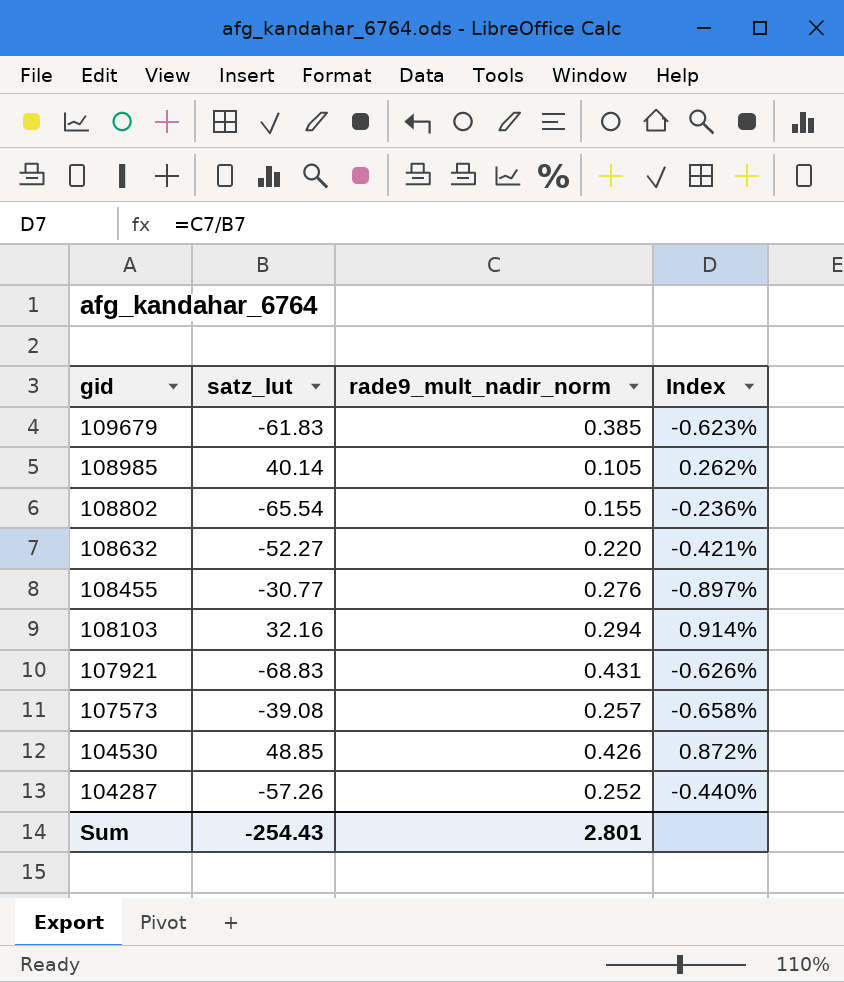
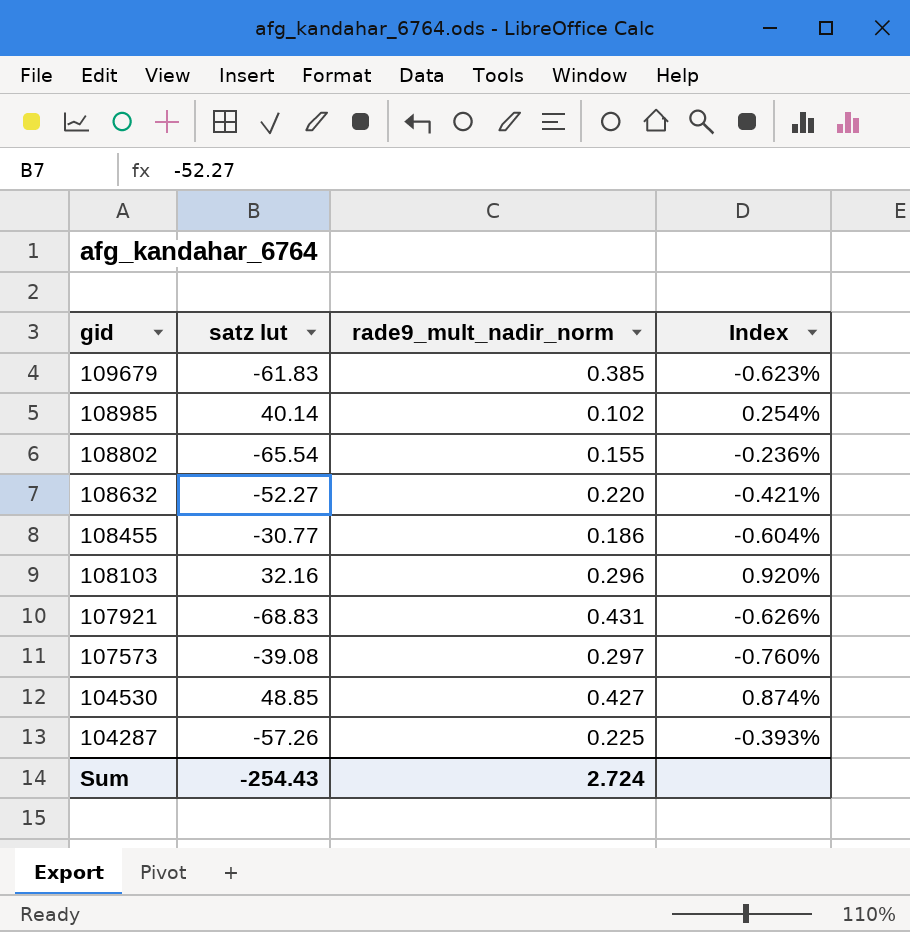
column name: satz_lut -> satz lut
108985 | rade9_mult_nadir_norm: 0.105 -> 0.102
108985 | Index: 0.262% -> 0.254%
108455 | rade9_mult_nadir_norm: 0.276 -> 0.186
108455 | Index: -0.897% -> -0.604%
108103 | rade9_mult_nadir_norm: 0.294 -> 0.296
108103 | Index: 0.914% -> 0.920%
107573 | rade9_mult_nadir_norm: 0.257 -> 0.297
107573 | Index: -0.658% -> -0.760%
104530 | rade9_mult_nadir_norm: 0.426 -> 0.427
104530 | Index: 0.872% -> 0.874%
104287 | rade9_mult_nadir_norm: 0.252 -> 0.225
104287 | Index: -0.440% -> -0.393%
Sum | rade9_mult_nadir_norm: 2.801 -> 2.724

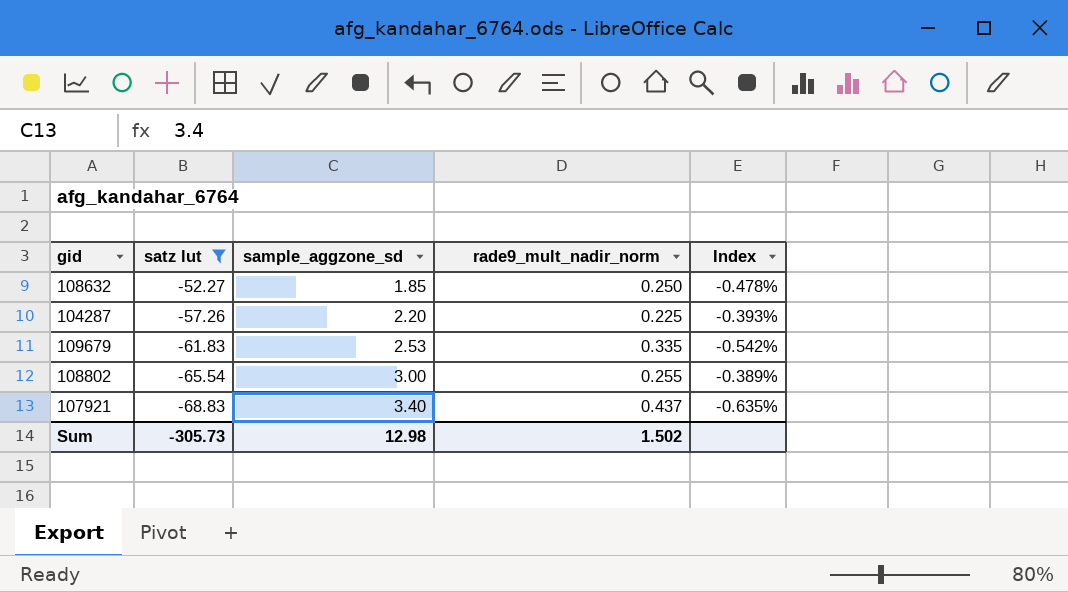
filter: none -> satz lut <= -52.27
row order: gid descending -> satz lut descending
column sample_aggzone_sd | position: none -> 3
108632 | rade9_mult_nadir_norm: 0.220 -> 0.250
108632 | Index: -0.421% -> -0.478%
109679 | rade9_mult_nadir_norm: 0.385 -> 0.335
109679 | Index: -0.623% -> -0.542%
108802 | rade9_mult_nadir_norm: 0.155 -> 0.255
108802 | Index: -0.236% -> -0.389%
107921 | rade9_mult_nadir_norm: 0.431 -> 0.437
107921 | Index: -0.626% -> -0.635%
Sum | satz lut: -254.43 -> -305.73
Sum | rade9_mult_nadir_norm: 2.724 -> 1.502

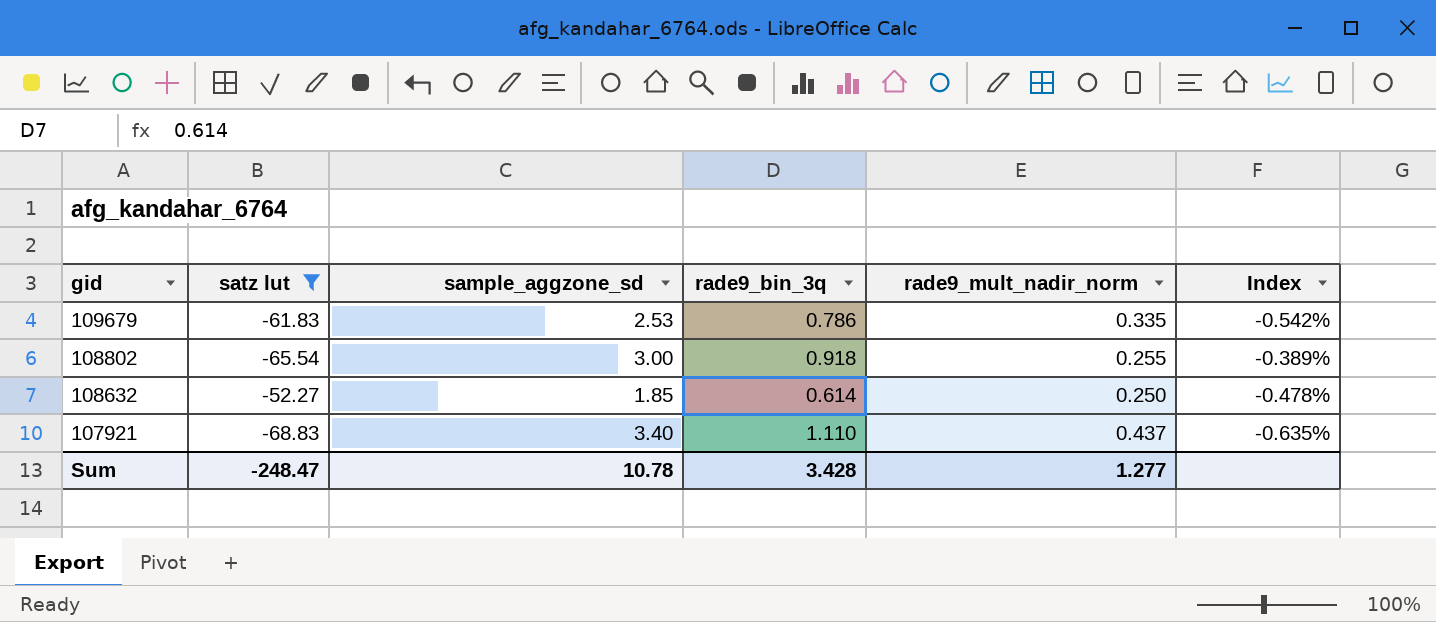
row order: satz lut descending -> gid descending
column rade9_bin_3q | position: none -> 4
row 104287: -57.26 | 2.20 | 0.225 | -0.393% -> none
Sum | satz lut: -305.73 -> -248.47
Sum | sample_aggzone_sd: 12.98 -> 10.78
Sum | rade9_mult_nadir_norm: 1.502 -> 1.277

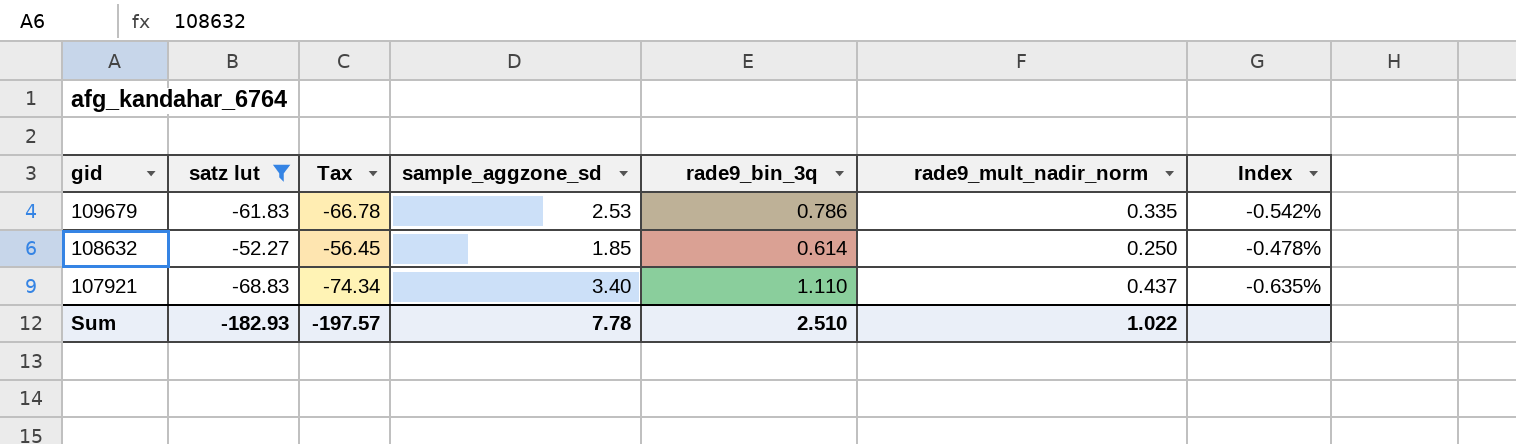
column Tax | formula: none -> [satz lut] * 1.08
row 108802: -65.54 | 3.00 | 0.918 | 0.255 | -0.389% -> none
Sum | satz lut: -248.47 -> -182.93
Sum | sample_aggzone_sd: 10.78 -> 7.78
Sum | rade9_bin_3q: 3.428 -> 2.510
Sum | rade9_mult_nadir_norm: 1.277 -> 1.022

